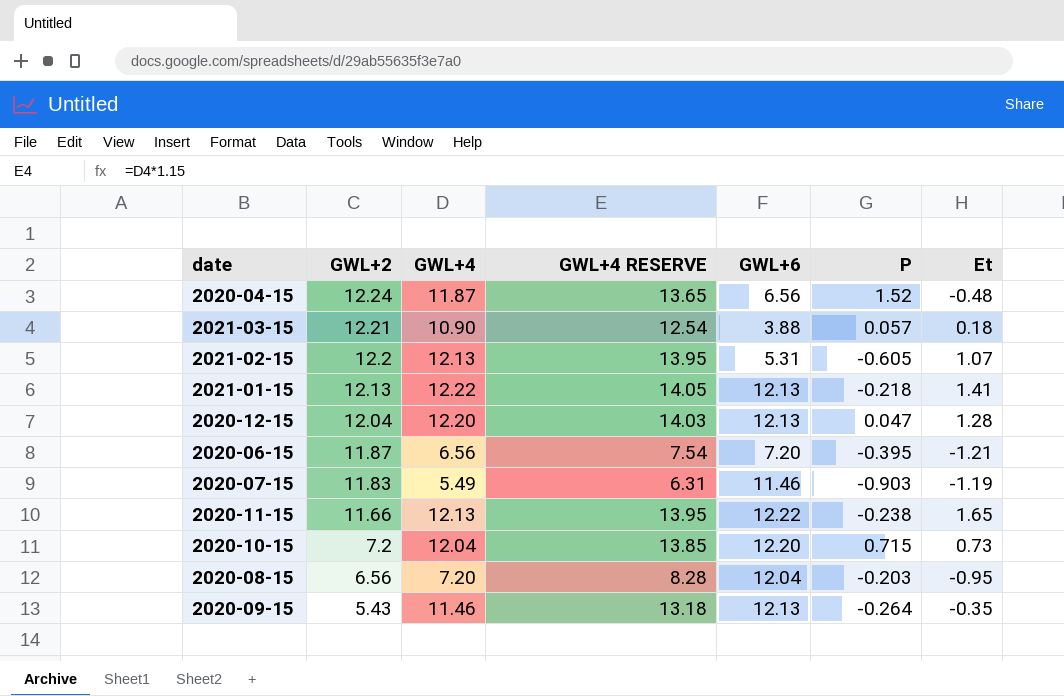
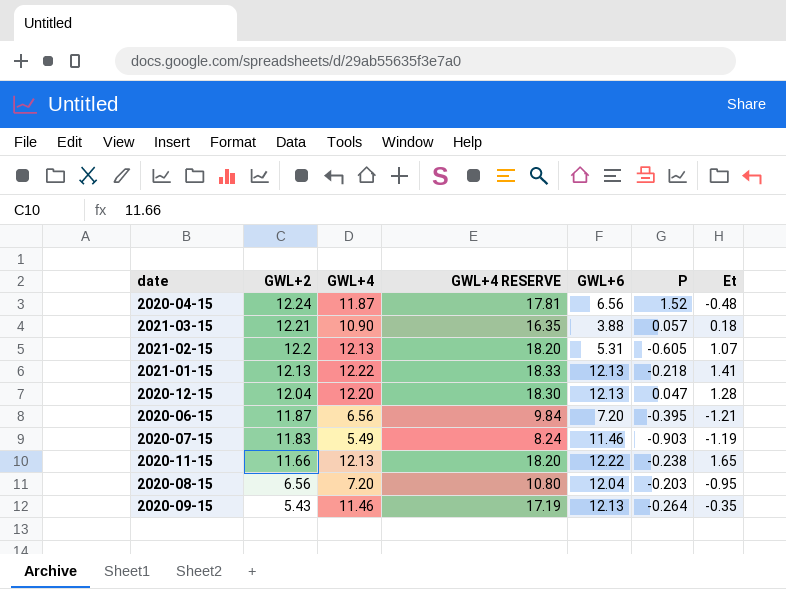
column GWL+4 RESERVE | formula: [GWL+4] * 1.15 -> [GWL+4] * 1.5
row 2020-10-15: 7.2 | 12.04 | 13.85 | 12.20 | 0.715 | 0.73 -> none

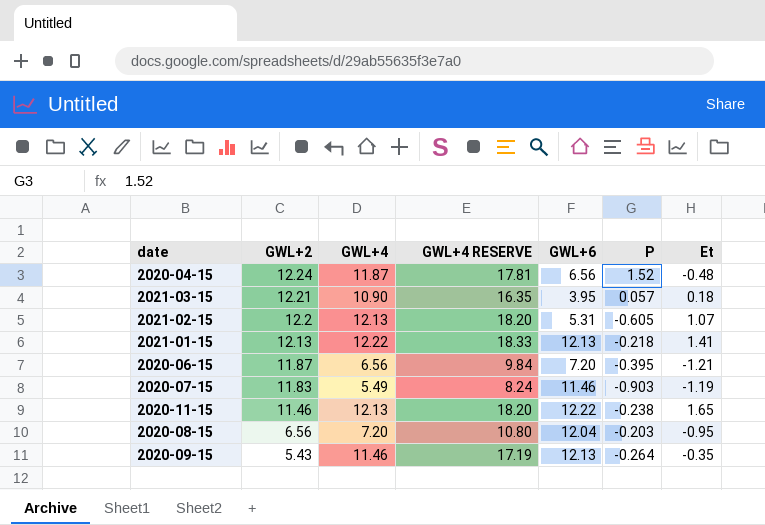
row 2020-12-15: 12.04 | 12.20 | 18.30 | 12.13 | 0.047 | 1.28 -> none
2021-03-15 | GWL+6: 3.88 -> 3.95
2020-11-15 | GWL+2: 11.66 -> 11.46

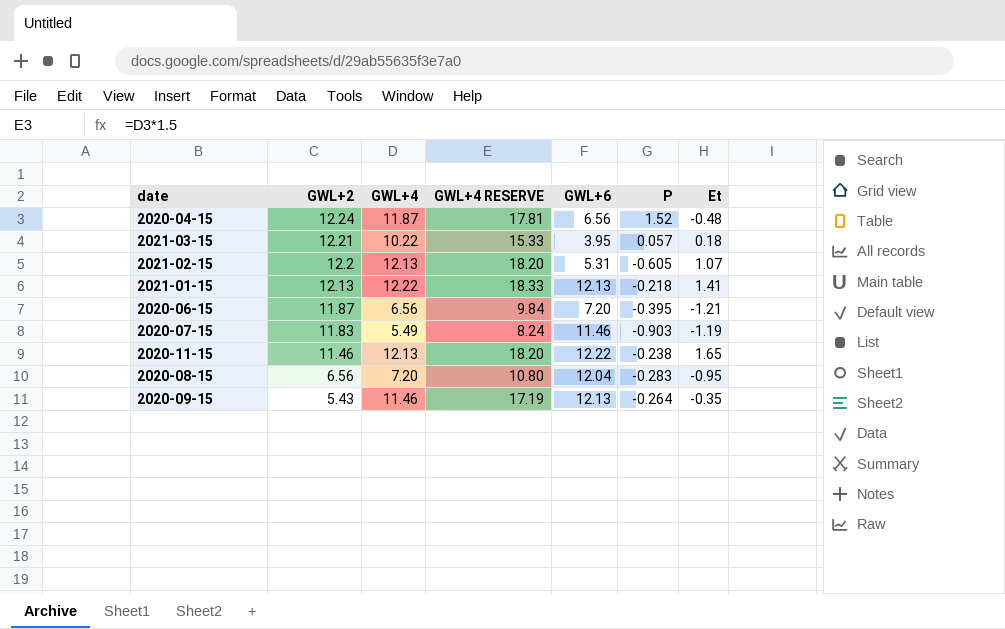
2021-03-15 | GWL+4: 10.90 -> 10.22
2021-03-15 | GWL+4 RESERVE: 16.35 -> 15.33
2020-08-15 | P: -0.203 -> -0.283

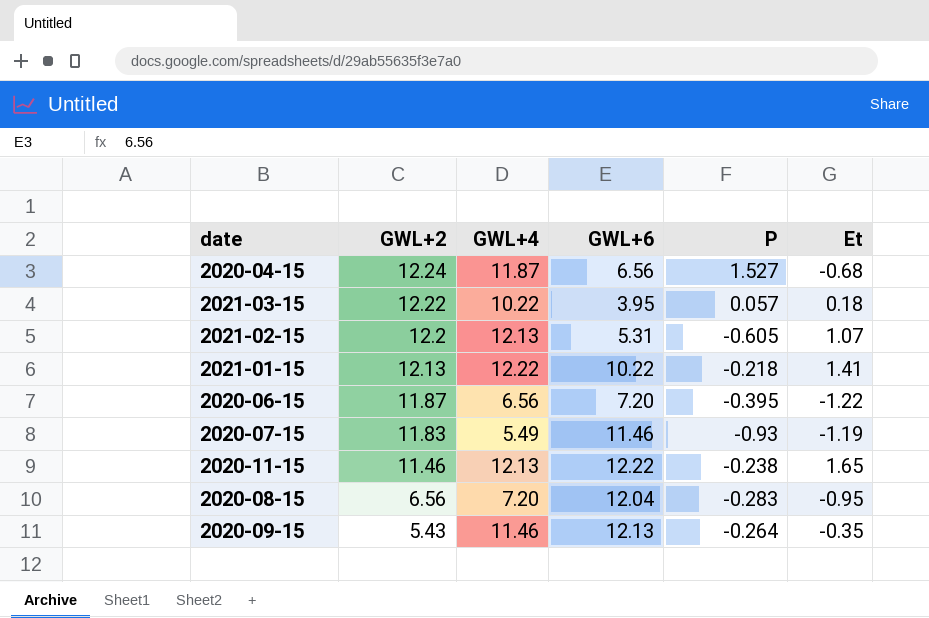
column GWL+4 RESERVE | formula: [GWL+4] * 1.5 -> none
2020-04-15 | P: 1.52 -> 1.527
2020-04-15 | Et: -0.48 -> -0.68
2021-03-15 | GWL+2: 12.21 -> 12.22
2021-01-15 | GWL+6: 12.13 -> 10.22
2020-06-15 | Et: -1.21 -> -1.22
2020-07-15 | P: -0.903 -> -0.93

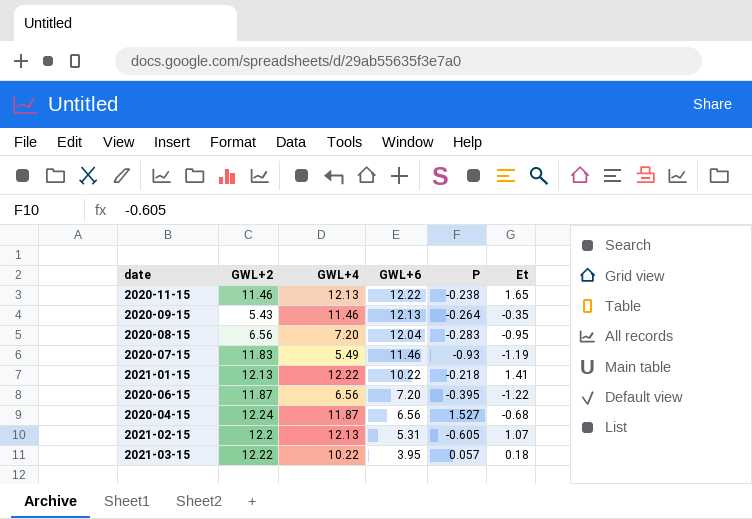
row order: GWL+2 descending -> GWL+6 descending

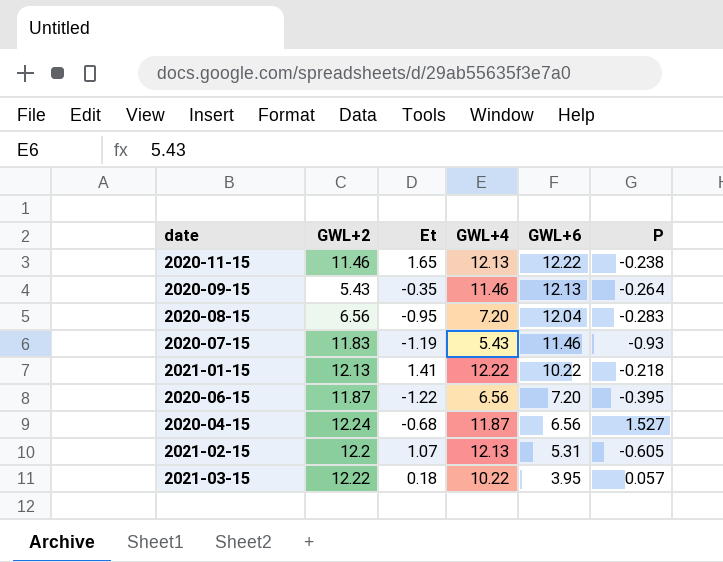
column Et | position: 6 -> 3
2020-07-15 | GWL+4: 5.49 -> 5.43

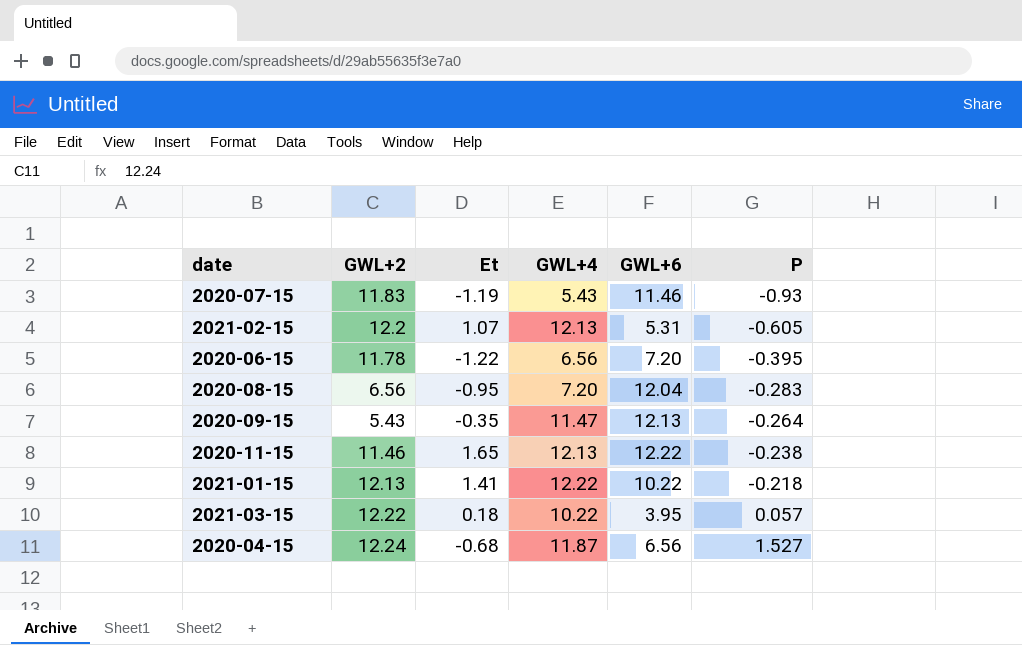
row order: GWL+6 descending -> P ascending
2020-06-15 | GWL+2: 11.87 -> 11.78
2020-09-15 | GWL+4: 11.46 -> 11.47

